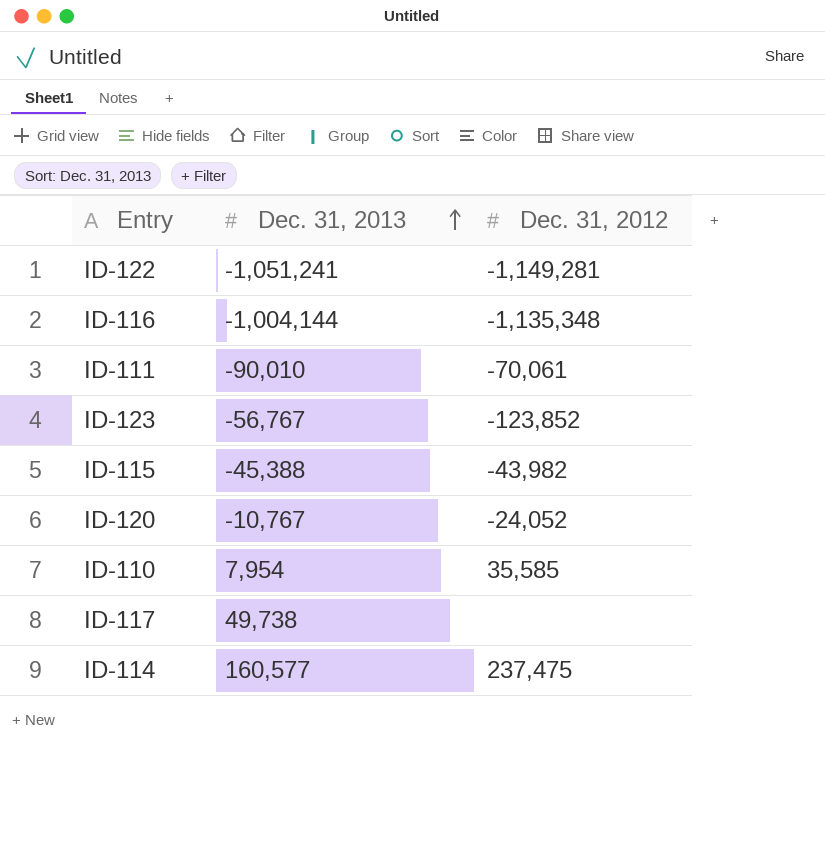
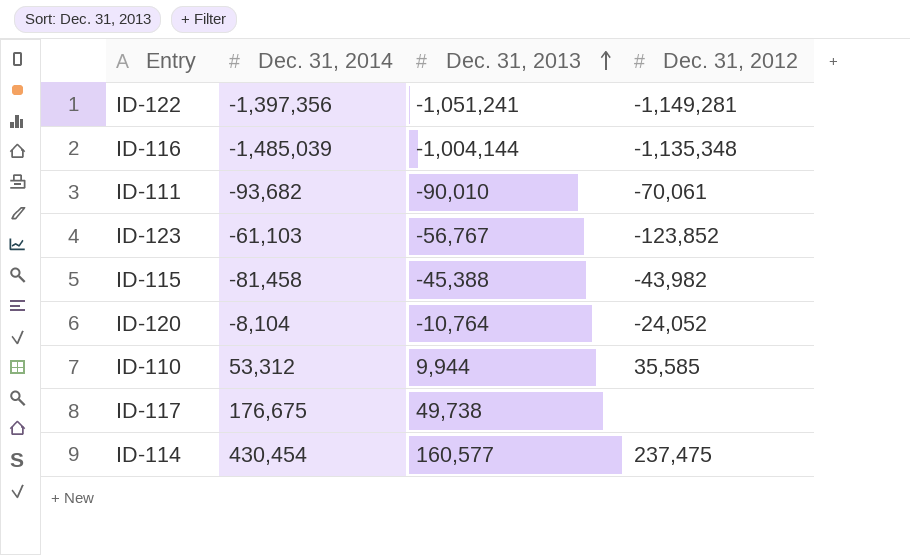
column Dec. 31, 2014 | position: none -> 2
ID-120 | Dec. 31, 2013: -10,767 -> -10,764
ID-110 | Dec. 31, 2013: 7,954 -> 9,944

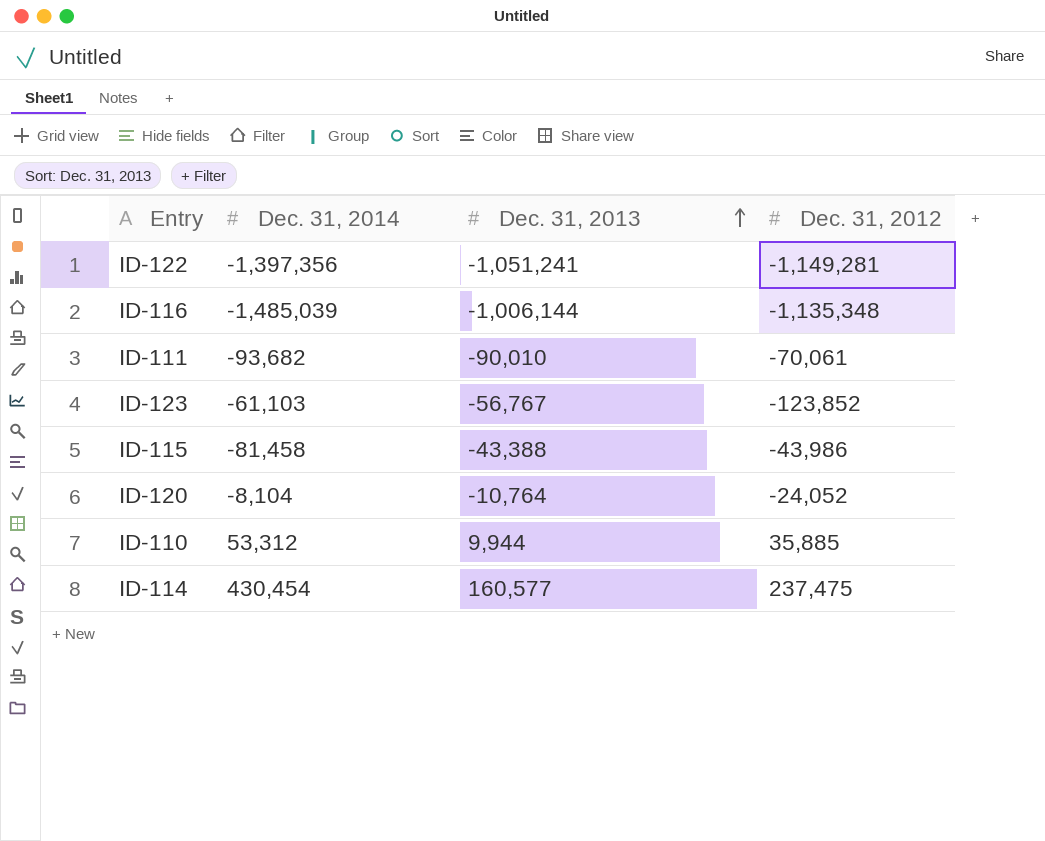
row ID-117: 176,675 | 49,738 | none -> none
ID-116 | Dec. 31, 2013: -1,004,144 -> -1,006,144
ID-115 | Dec. 31, 2013: -45,388 -> -43,388
ID-115 | Dec. 31, 2012: -43,982 -> -43,986
ID-110 | Dec. 31, 2012: 35,585 -> 35,885

